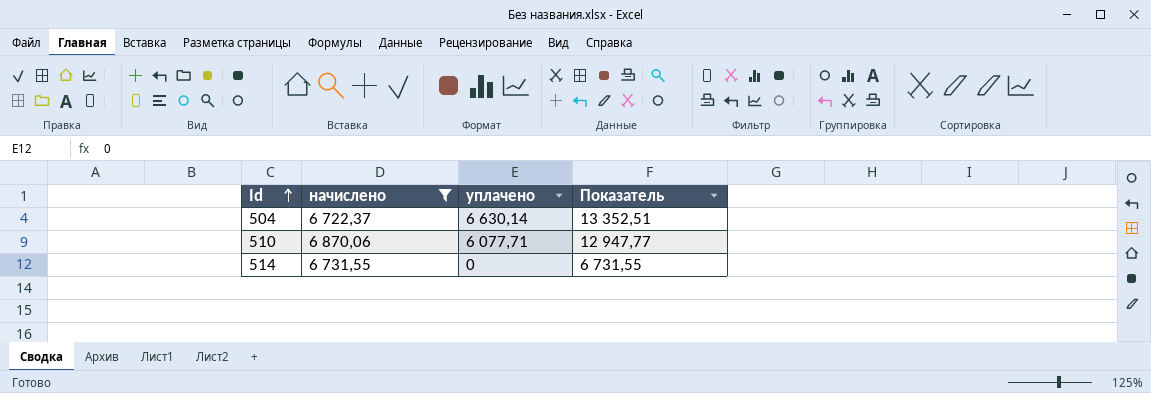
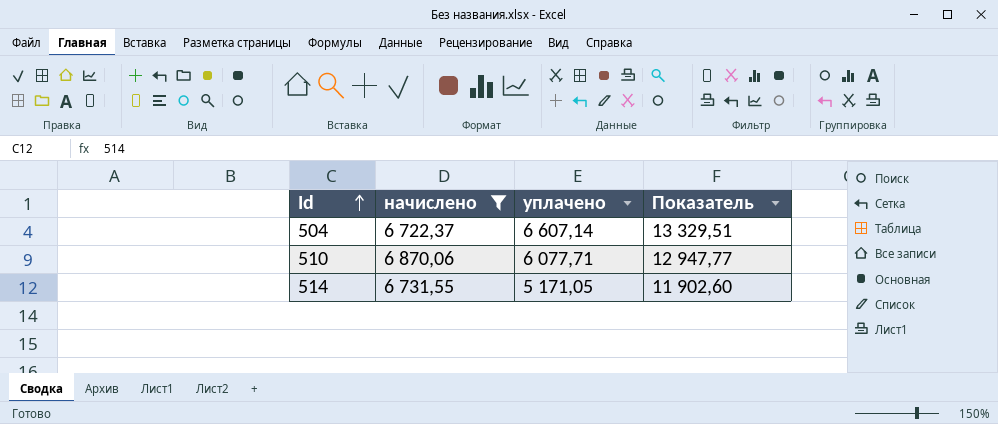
504 | уплачено: 6 630,14 -> 6 607,14
504 | Показатель: 13 352,51 -> 13 329,51
514 | уплачено: 0 -> 5 171,05
514 | Показатель: 6 731,55 -> 11 902,60

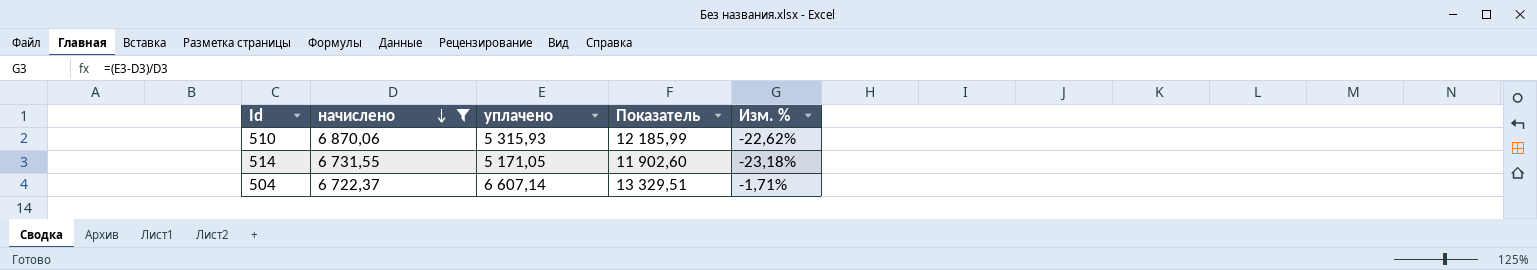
row order: Id ascending -> начислено descending
column Изм. % | formula: none -> ([уплачено] - [начислено]) / [начислено]
510 | уплачено: 6 077,71 -> 5 315,93
510 | Показатель: 12 947,77 -> 12 185,99

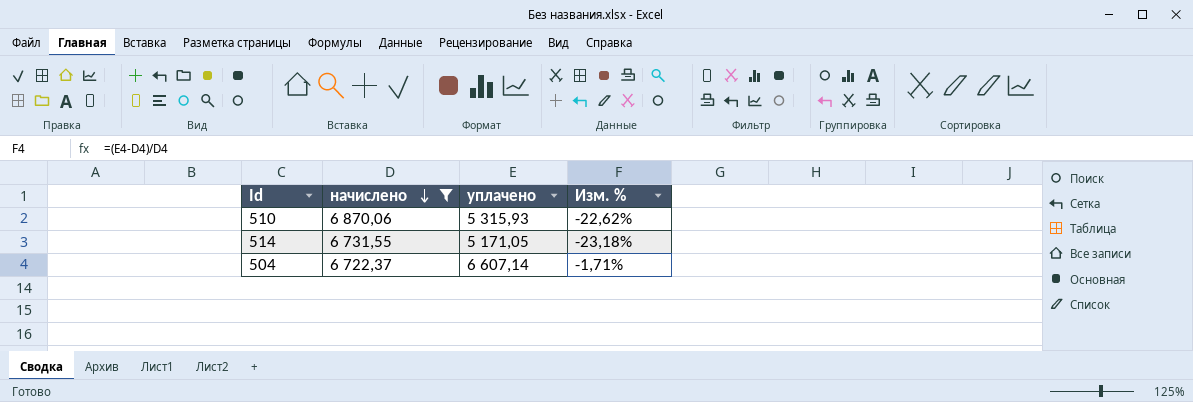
column Показатель | formula: [начислено] + [уплачено] -> none

